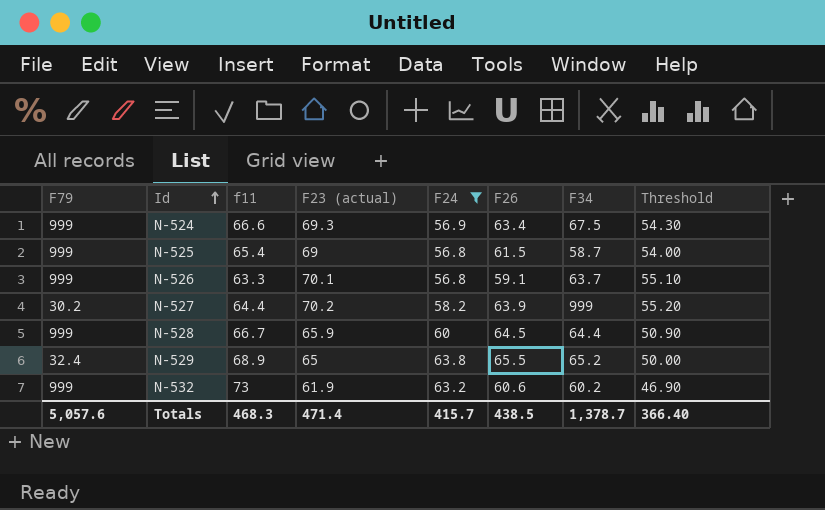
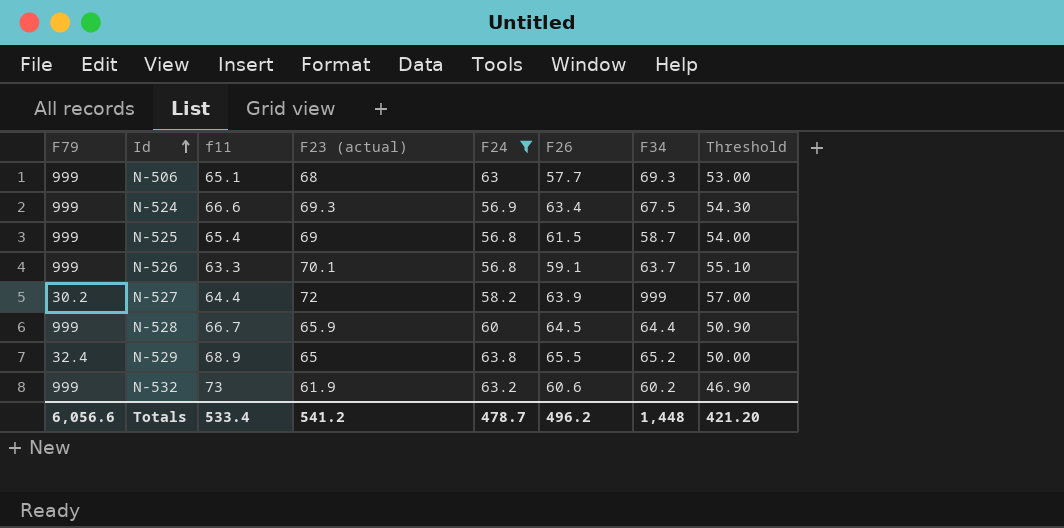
row N-506: none -> 999 | 65.1 | 68 | 63 | 57.7 | 69.3 | 53.00
N-527 | F23 (actual): 70.2 -> 72
N-527 | Threshold: 55.20 -> 57.00
Totals | F79: 5,057.6 -> 6,056.6
Totals | f11: 468.3 -> 533.4
Totals | F23 (actual): 471.4 -> 541.2
Totals | F24: 415.7 -> 478.7
Totals | F26: 438.5 -> 496.2
Totals | F34: 1,378.7 -> 1,448
Totals | Threshold: 366.40 -> 421.20

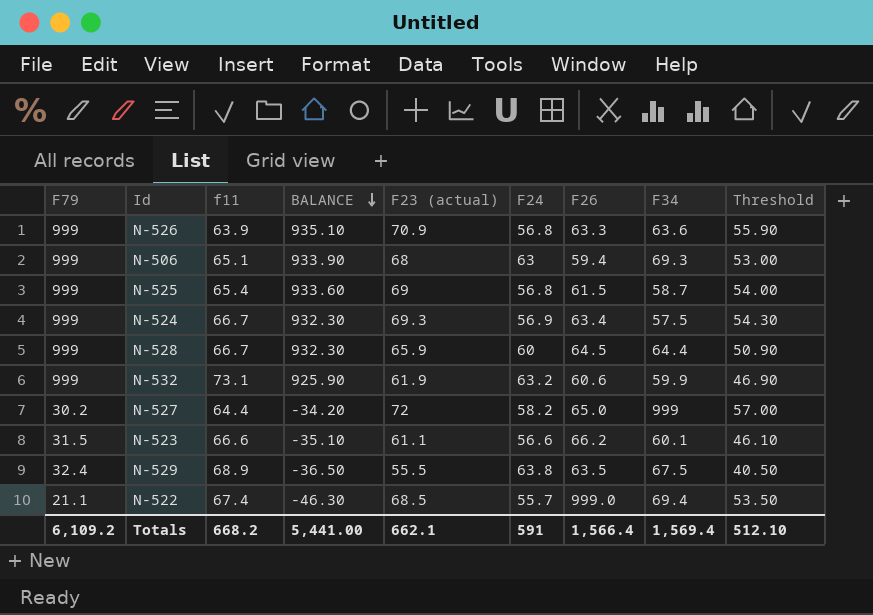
filter: F24 >= 56.8 -> none
row order: Id ascending -> BALANCE descending
column BALANCE | formula: none -> [F79] - [f11]
N-526 | f11: 63.3 -> 63.9
N-526 | F23 (actual): 70.1 -> 70.9
N-526 | F26: 59.1 -> 63.3
N-526 | F34: 63.7 -> 63.6
N-526 | Threshold: 55.10 -> 55.90
N-506 | F26: 57.7 -> 59.4
N-524 | f11: 66.6 -> 66.7
N-524 | F34: 67.5 -> 57.5
N-532 | f11: 73 -> 73.1
N-532 | F34: 60.2 -> 59.9
N-527 | F26: 63.9 -> 65.0
N-529 | F23 (actual): 65 -> 55.5
N-529 | F26: 65.5 -> 63.5
N-529 | F34: 65.2 -> 67.5
N-529 | Threshold: 50.00 -> 40.50
Totals | F79: 6,056.6 -> 6,109.2
Totals | f11: 533.4 -> 668.2
Totals | F23 (actual): 541.2 -> 662.1
Totals | F24: 478.7 -> 591
Totals | F26: 496.2 -> 1,566.4
Totals | F34: 1,448 -> 1,569.4
Totals | Threshold: 421.20 -> 512.10

